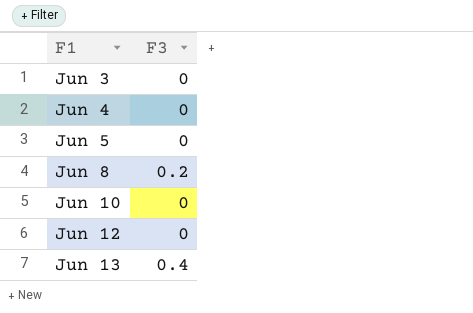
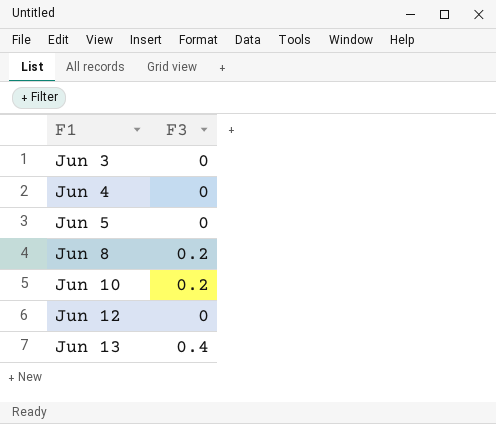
Jun 10 | F3: 0 -> 0.2

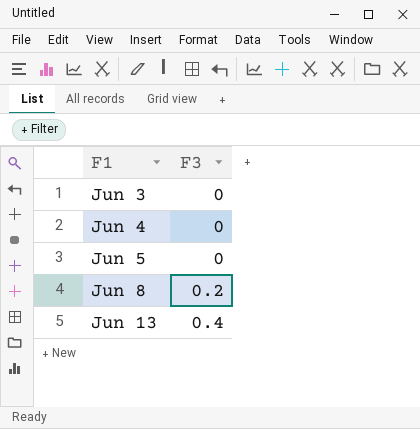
row Jun 10: 0.2 -> none
row Jun 12: 0 -> none

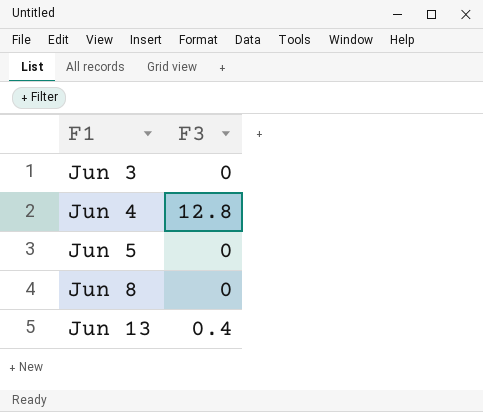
Jun 4 | F3: 0 -> 12.8
Jun 8 | F3: 0.2 -> 0

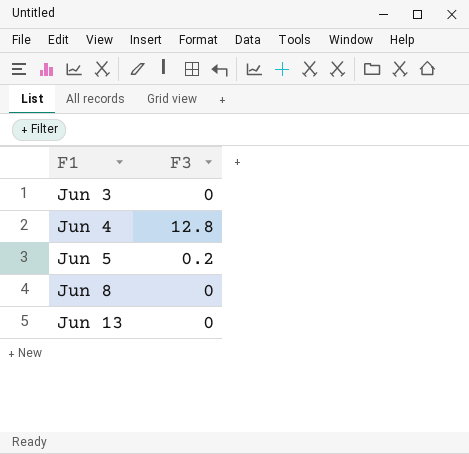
Jun 5 | F3: 0 -> 0.2
Jun 13 | F3: 0.4 -> 0

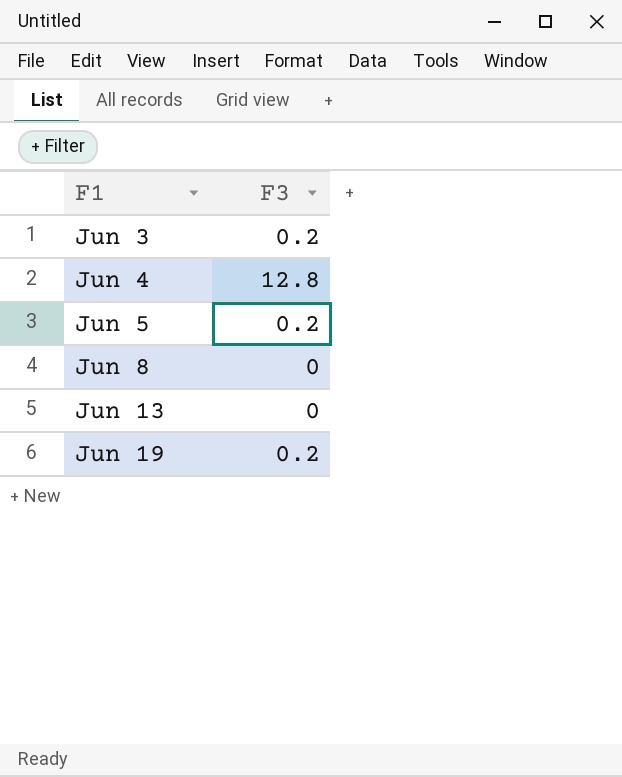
Jun 3 | F3: 0 -> 0.2
row Jun 19: none -> 0.2

